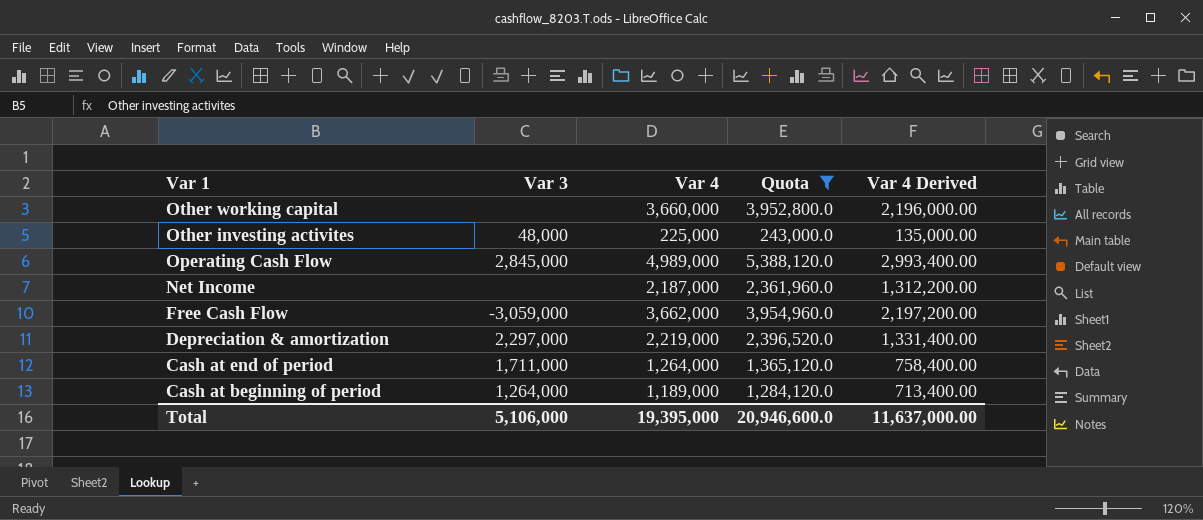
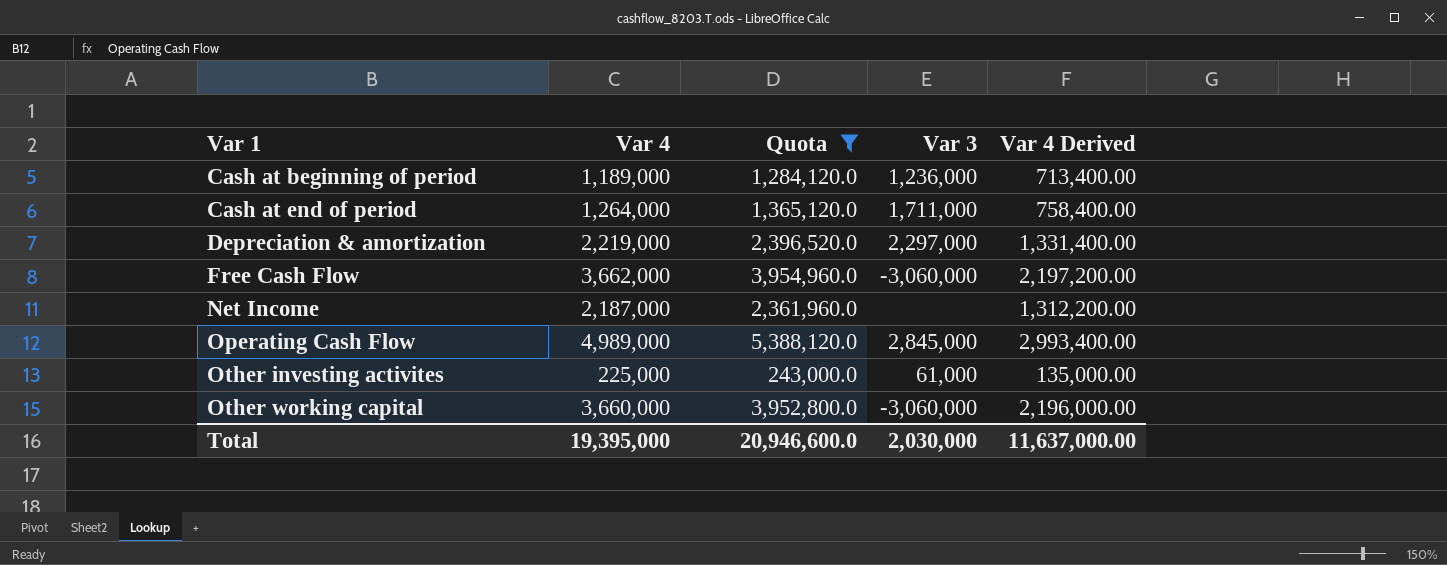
row order: Var 1 descending -> Var 1 ascending
column Var 3 | position: 2 -> 4
Cash at beginning of period | Var 3: 1,264,000 -> 1,236,000
Free Cash Flow | Var 3: -3,059,000 -> -3,060,000
Other investing activites | Var 3: 48,000 -> 61,000
Other working capital | Var 3: none -> -3,060,000
Total | Var 3: 5,106,000 -> 2,030,000

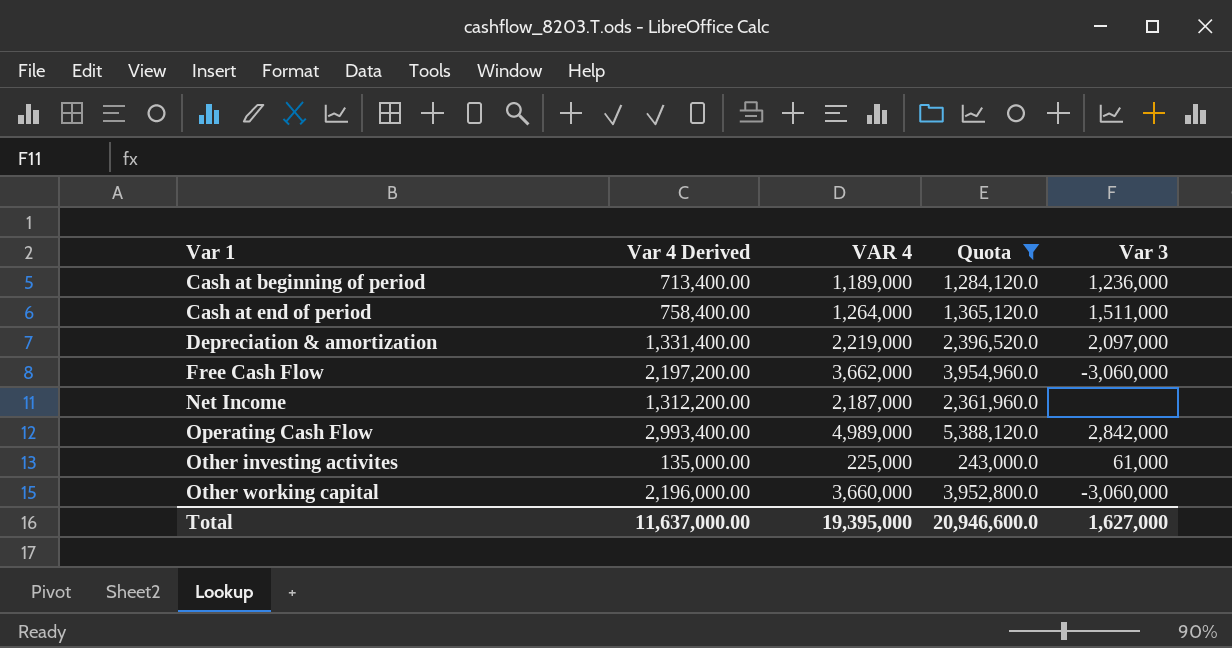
column Var 4 Derived | position: 5 -> 2
column name: Var 4 -> VAR 4
Cash at end of period | Var 3: 1,711,000 -> 1,511,000
Depreciation & amortization | Var 3: 2,297,000 -> 2,097,000
Operating Cash Flow | Var 3: 2,845,000 -> 2,842,000
Total | Var 3: 2,030,000 -> 1,627,000

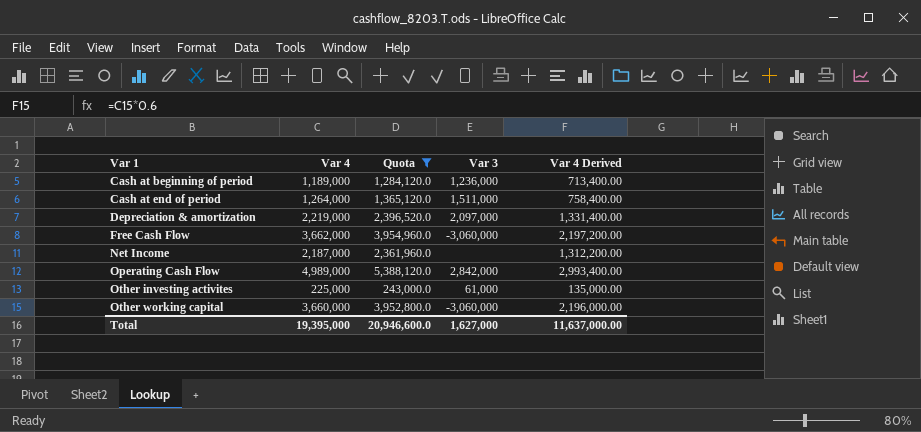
column name: VAR 4 -> Var 4
column Var 4 Derived | position: 2 -> 5

